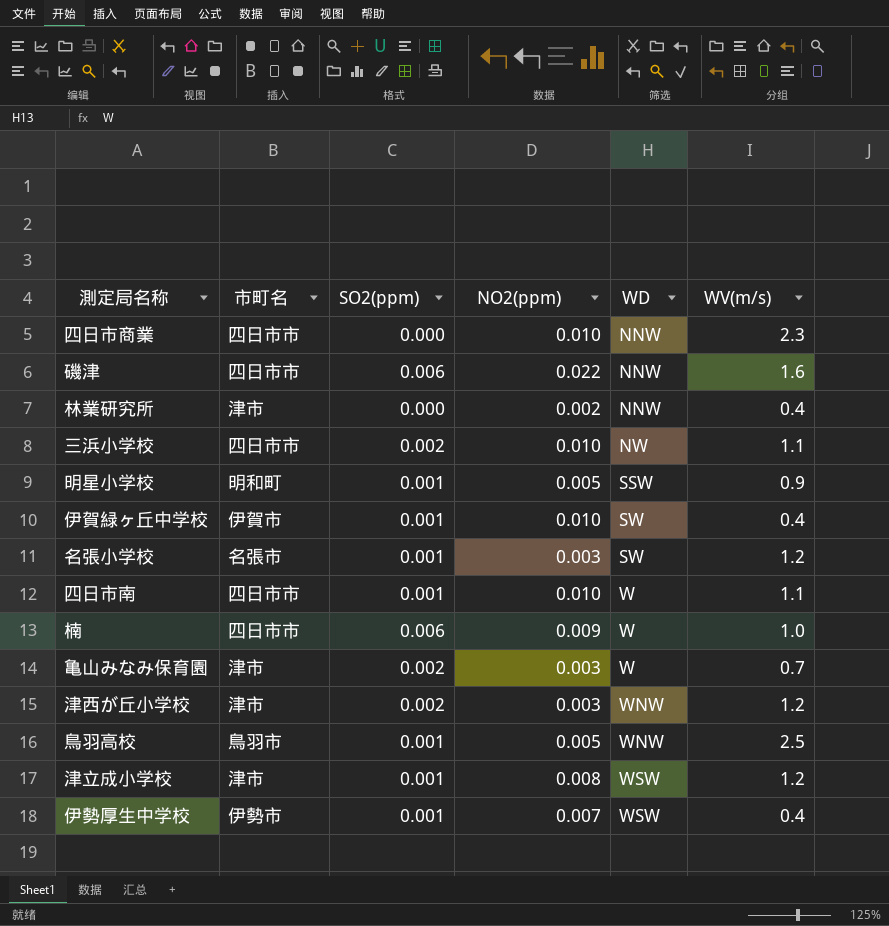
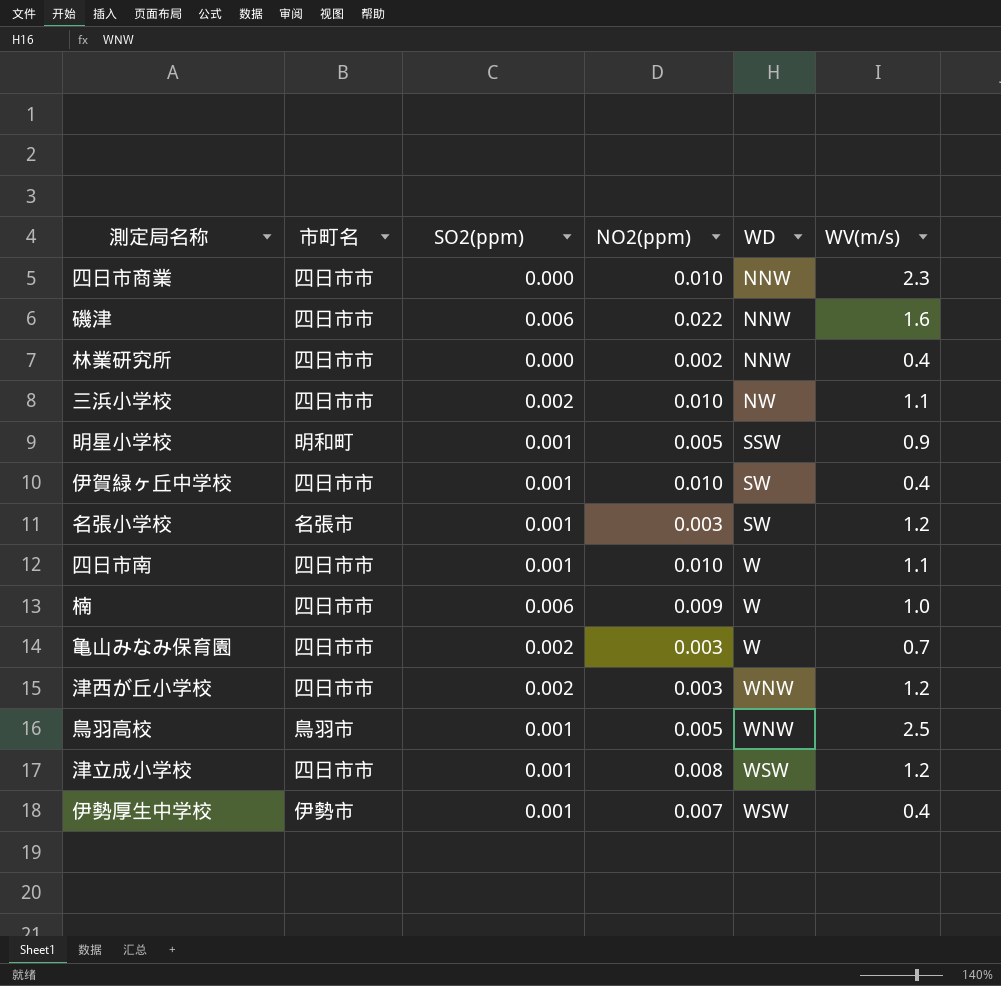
林業研究所 | 市町名: 津市 -> 四日市市
伊賀緑ヶ丘中学校 | 市町名: 伊賀市 -> 四日市市
亀山みなみ保育園 | 市町名: 津市 -> 四日市市
津西が丘小学校 | 市町名: 津市 -> 四日市市
津立成小学校 | 市町名: 津市 -> 四日市市

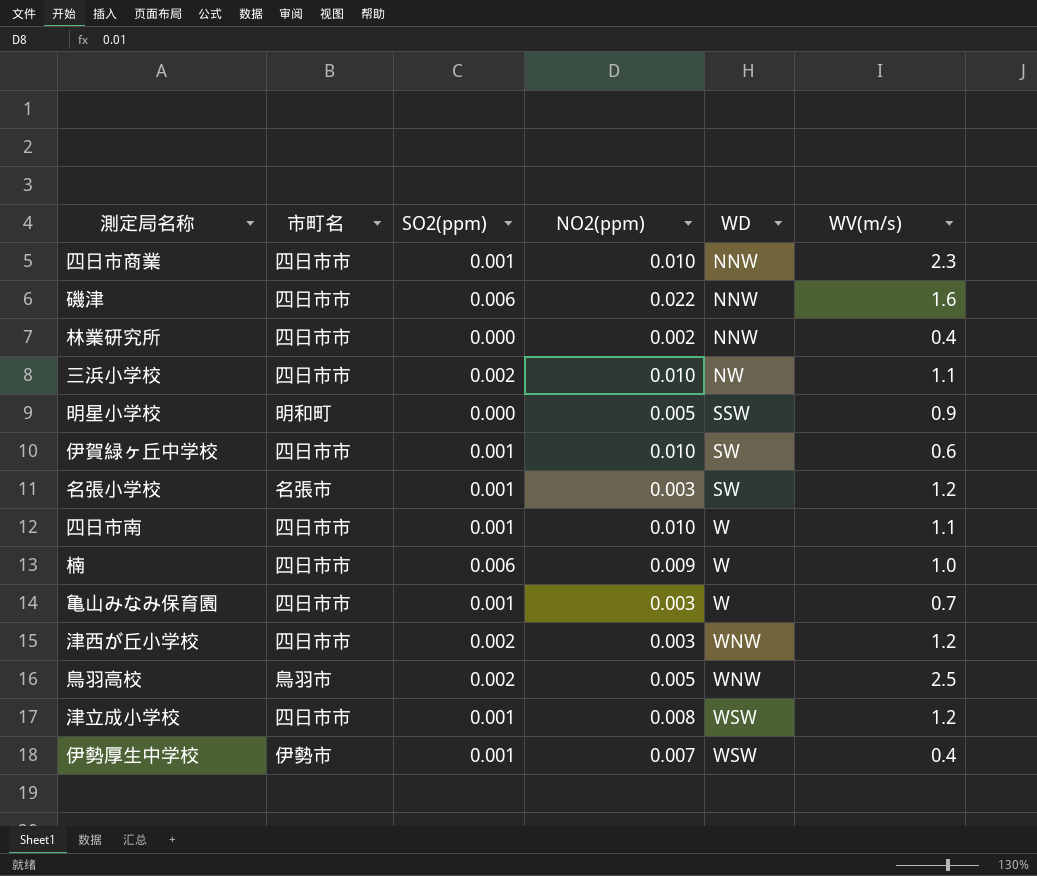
四日市商業 | SO2(ppm): 0.000 -> 0.001
明星小学校 | SO2(ppm): 0.001 -> 0.000
伊賀緑ヶ丘中学校 | WV(m/s): 0.4 -> 0.6
亀山みなみ保育園 | SO2(ppm): 0.002 -> 0.001
鳥羽高校 | SO2(ppm): 0.001 -> 0.002

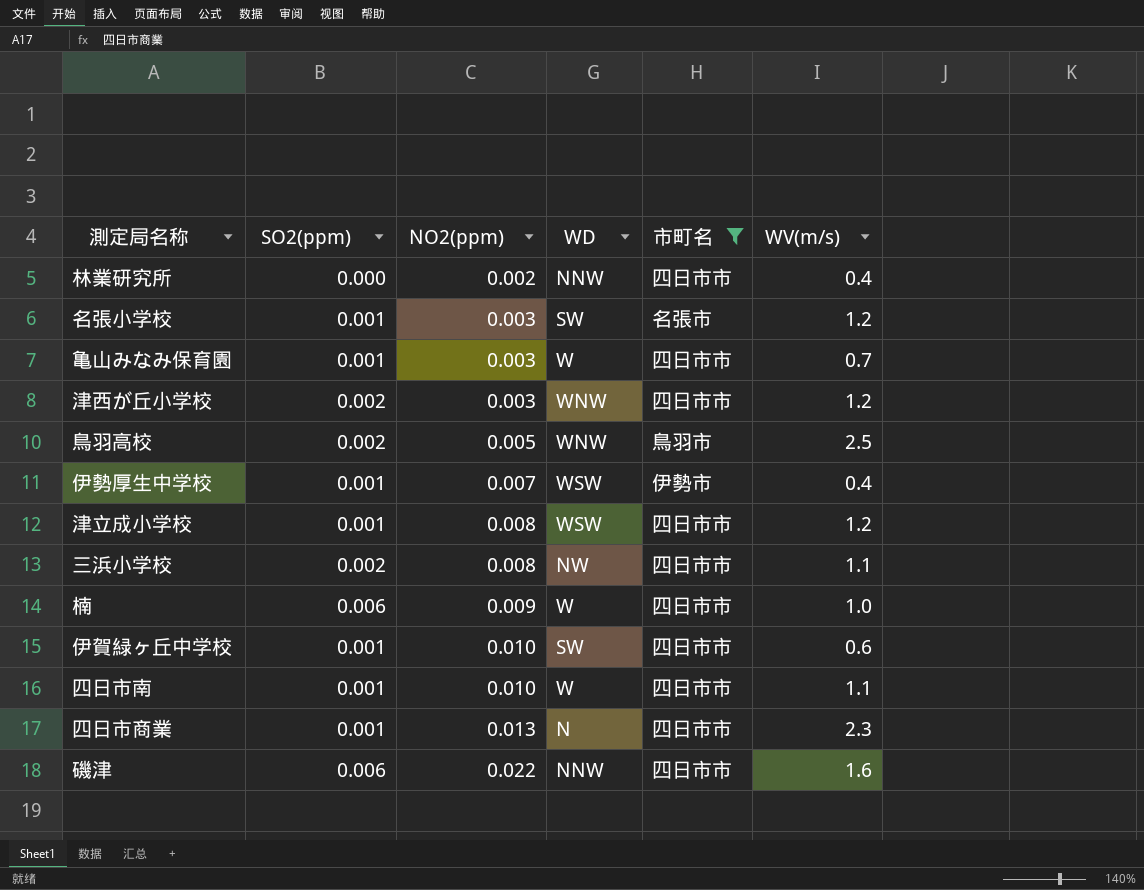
filter: none -> 市町名 != 明和町
row order: WD ascending -> NO2(ppm) ascending
column 市町名 | position: 2 -> 5
三浜小学校 | NO2(ppm): 0.010 -> 0.008
四日市商業 | NO2(ppm): 0.010 -> 0.013
四日市商業 | WD: NNW -> N

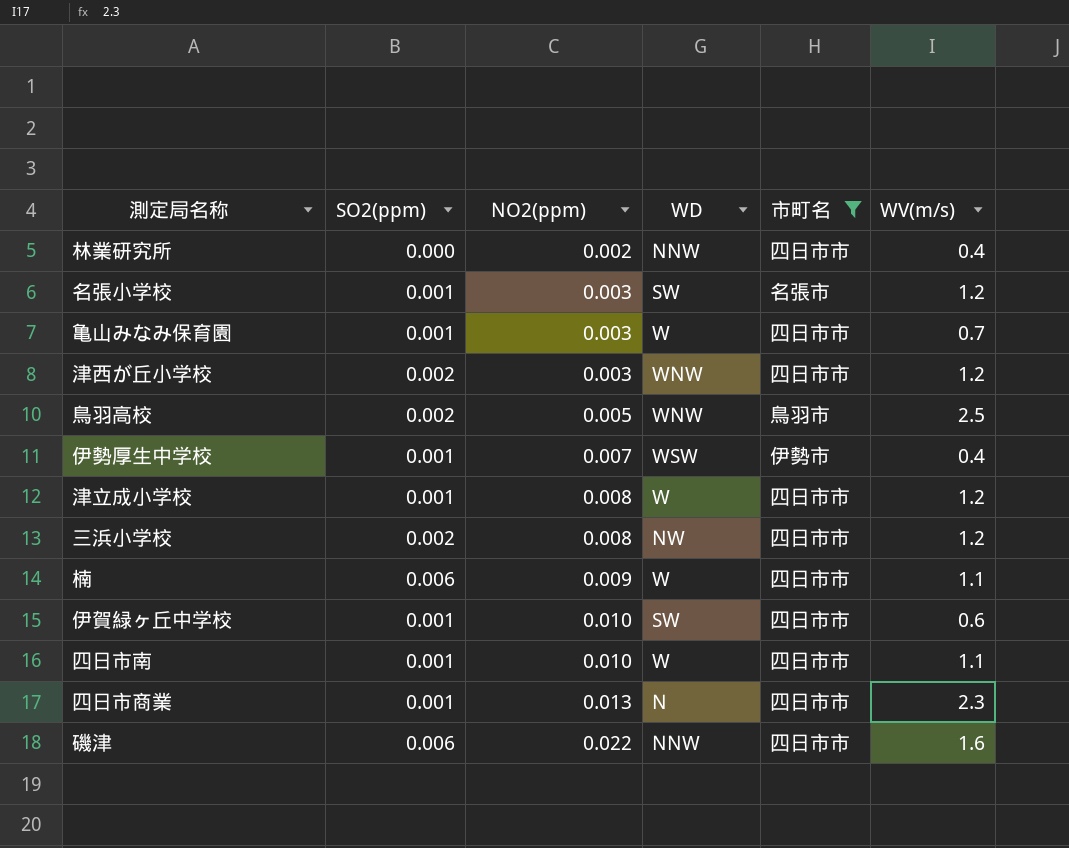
津立成小学校 | WD: WSW -> W
三浜小学校 | WV(m/s): 1.1 -> 1.2
楠 | WV(m/s): 1.0 -> 1.1

